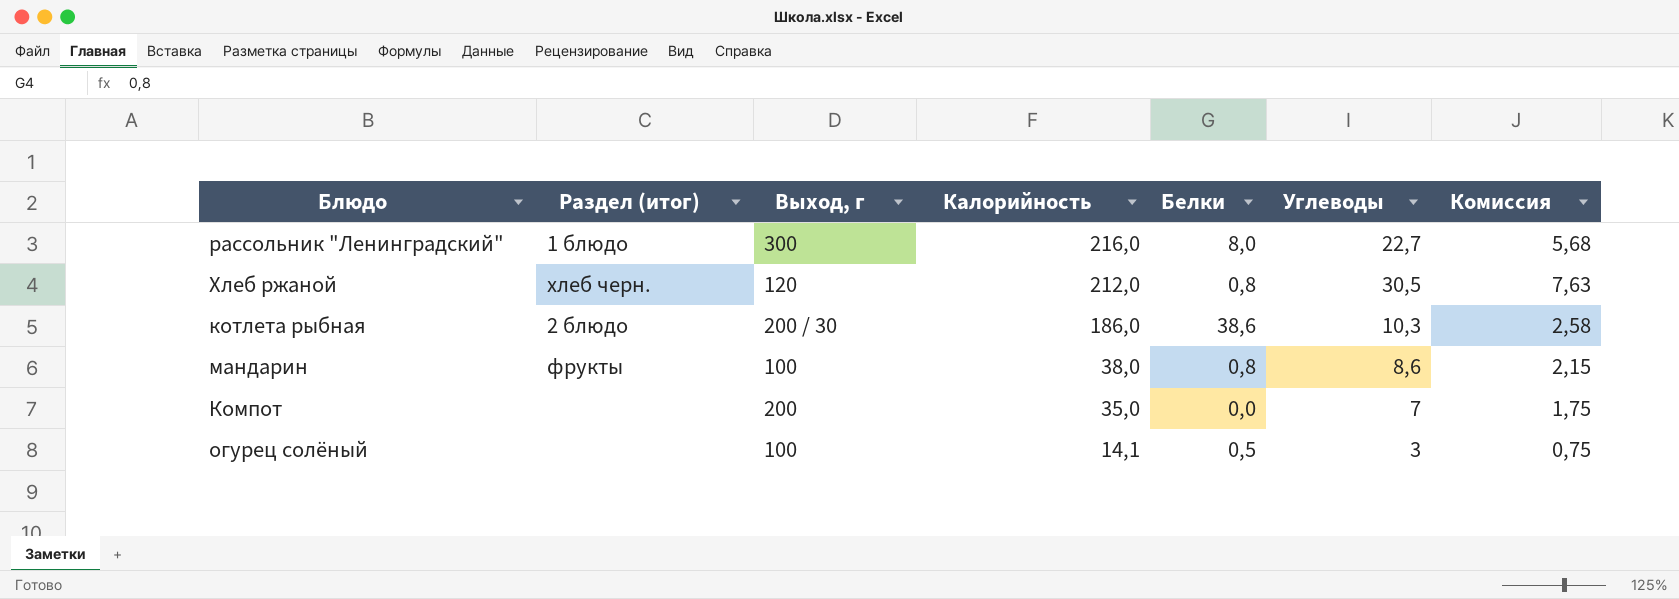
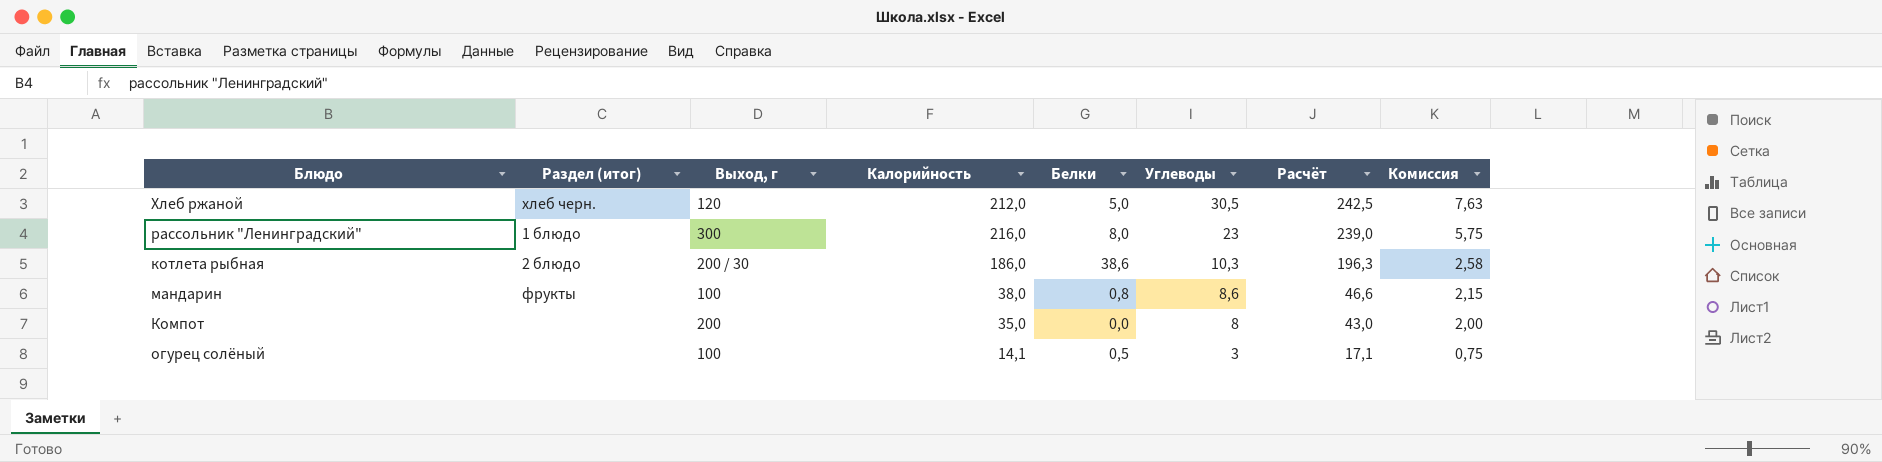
row order: Калорийность descending -> Углеводы descending
column Расчёт | formula: none -> [Калорийность] + [Углеводы]
Хлеб ржаной | Белки: 0,8 -> 5,0
рассольник "Ленинградский" | Углеводы: 22,7 -> 23
рассольник "Ленинградский" | Комиссия: 5,68 -> 5,75
Компот | Углеводы: 7 -> 8
Компот | Комиссия: 1,75 -> 2,00

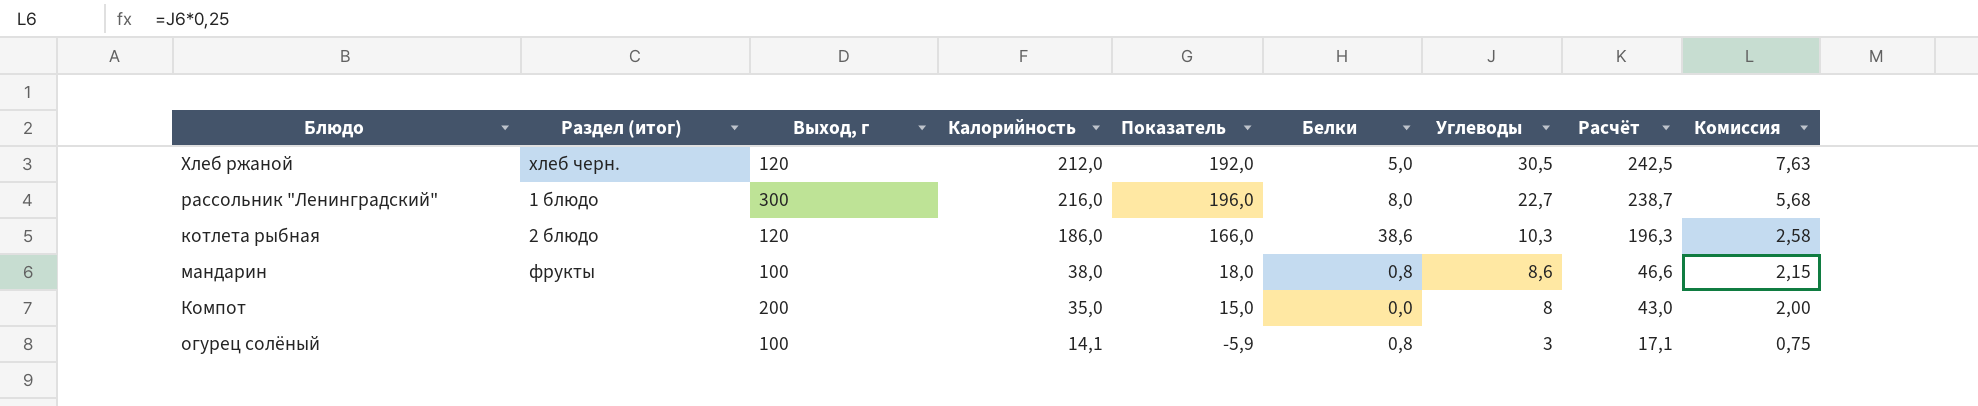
column Показатель | formula: none -> [Калорийность] - 20
рассольник "Ленинградский" | Углеводы: 23 -> 22,7
рассольник "Ленинградский" | Расчёт: 239,0 -> 238,7
рассольник "Ленинградский" | Комиссия: 5,75 -> 5,68
котлета рыбная | Выход, г: 200 / 30 -> 120
огурец солёный | Белки: 0,5 -> 0,8

